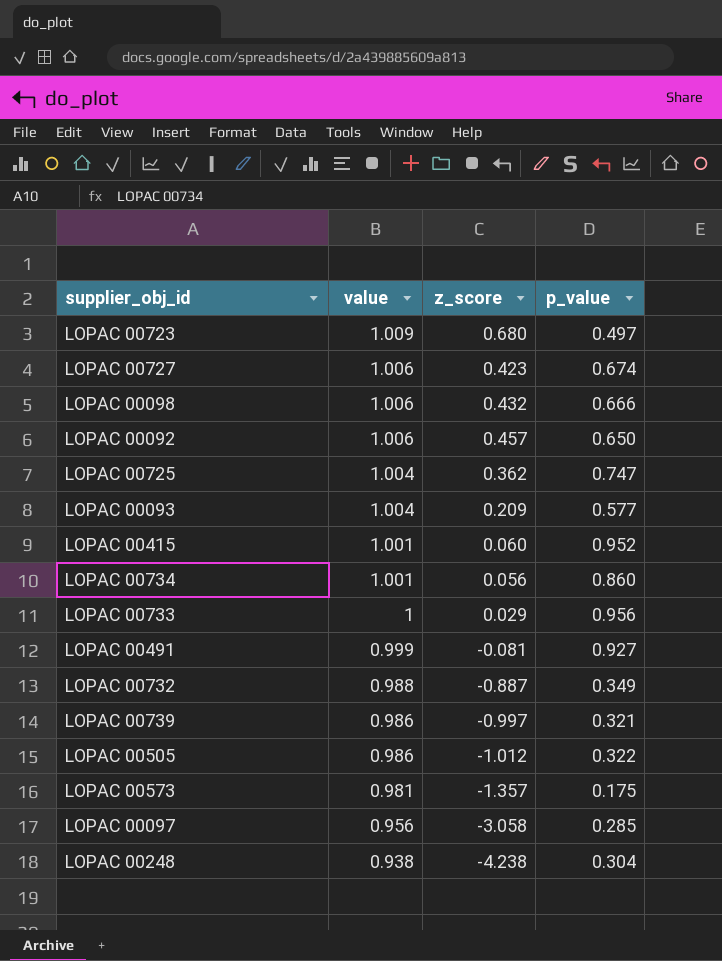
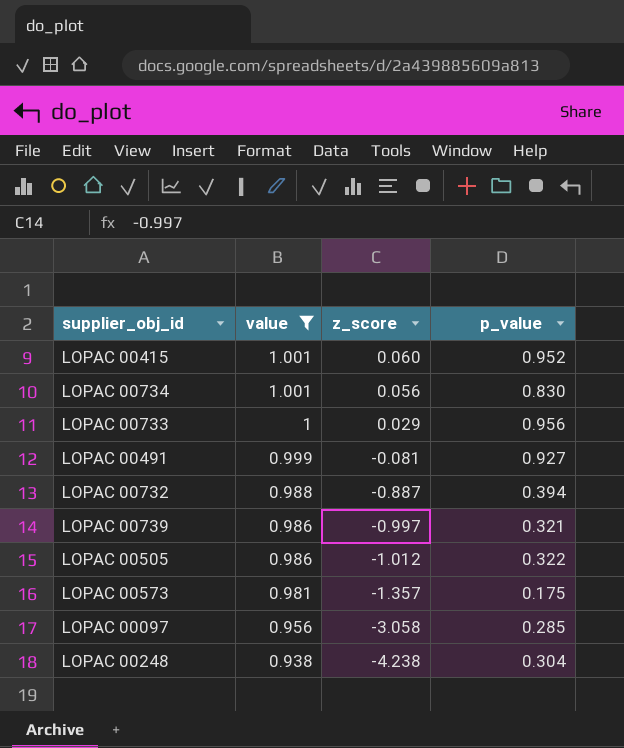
filter: none -> value <= 1.001
LOPAC 00734 | p_value: 0.860 -> 0.830
LOPAC 00732 | p_value: 0.349 -> 0.394

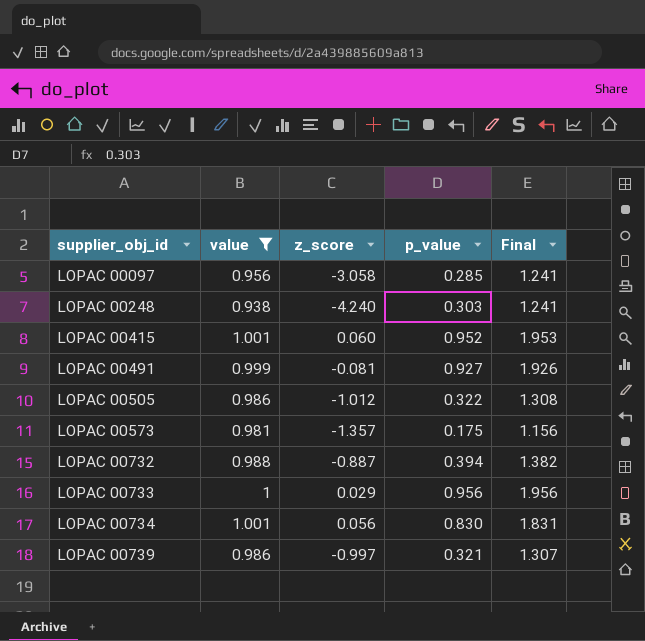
row order: value descending -> supplier_obj_id ascending
column Final | formula: none -> [value] + [p_value]
LOPAC 00248 | z_score: -4.238 -> -4.240
LOPAC 00248 | p_value: 0.304 -> 0.303

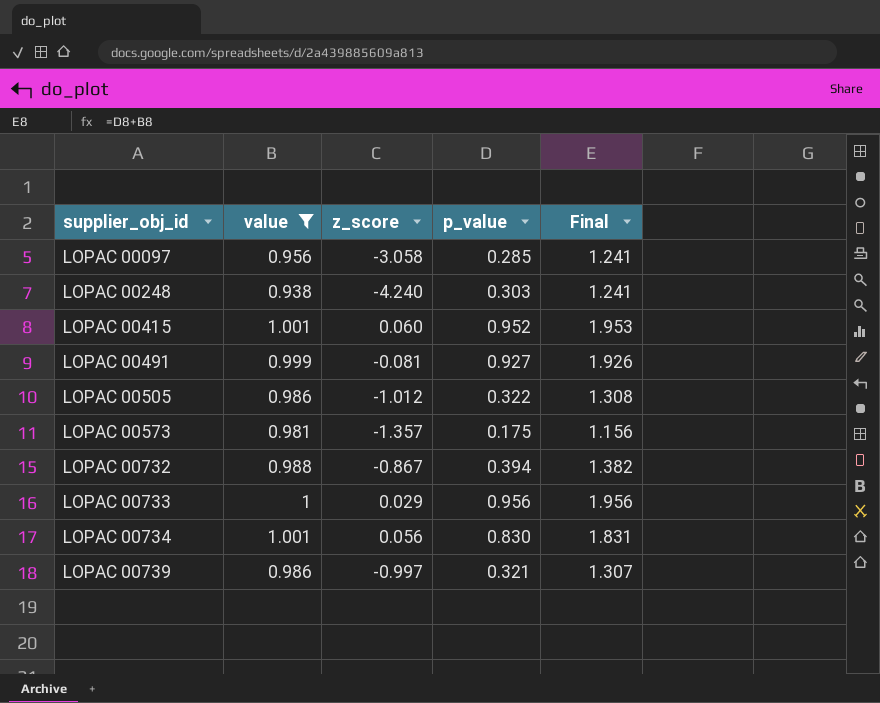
LOPAC 00732 | z_score: -0.887 -> -0.867

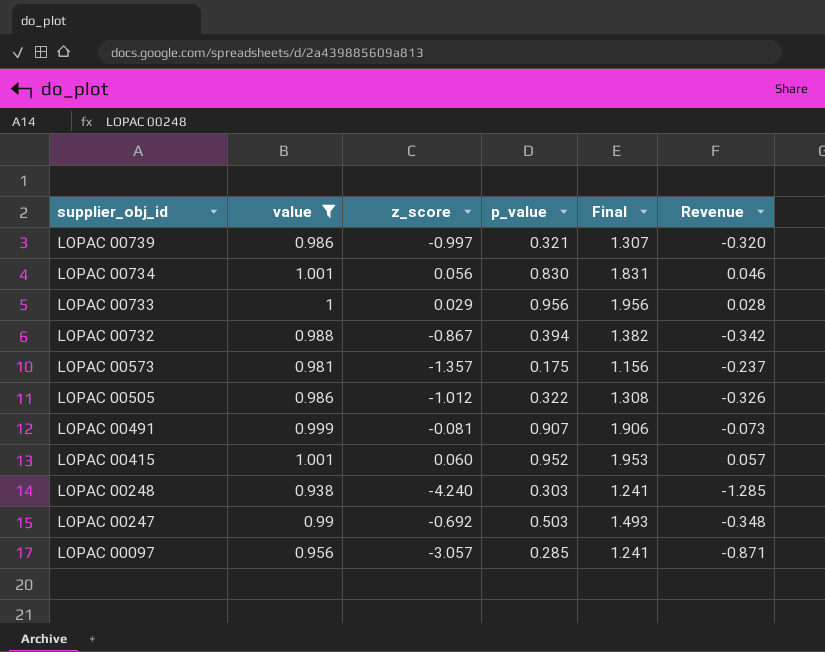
row order: supplier_obj_id ascending -> supplier_obj_id descending
column Revenue | formula: none -> [z_score] * [p_value]
LOPAC 00491 | p_value: 0.927 -> 0.907
LOPAC 00491 | Final: 1.926 -> 1.906
row LOPAC 00247: none -> 0.99 | -0.692 | 0.503 | 1.493 | -0.348
LOPAC 00097 | z_score: -3.058 -> -3.057

